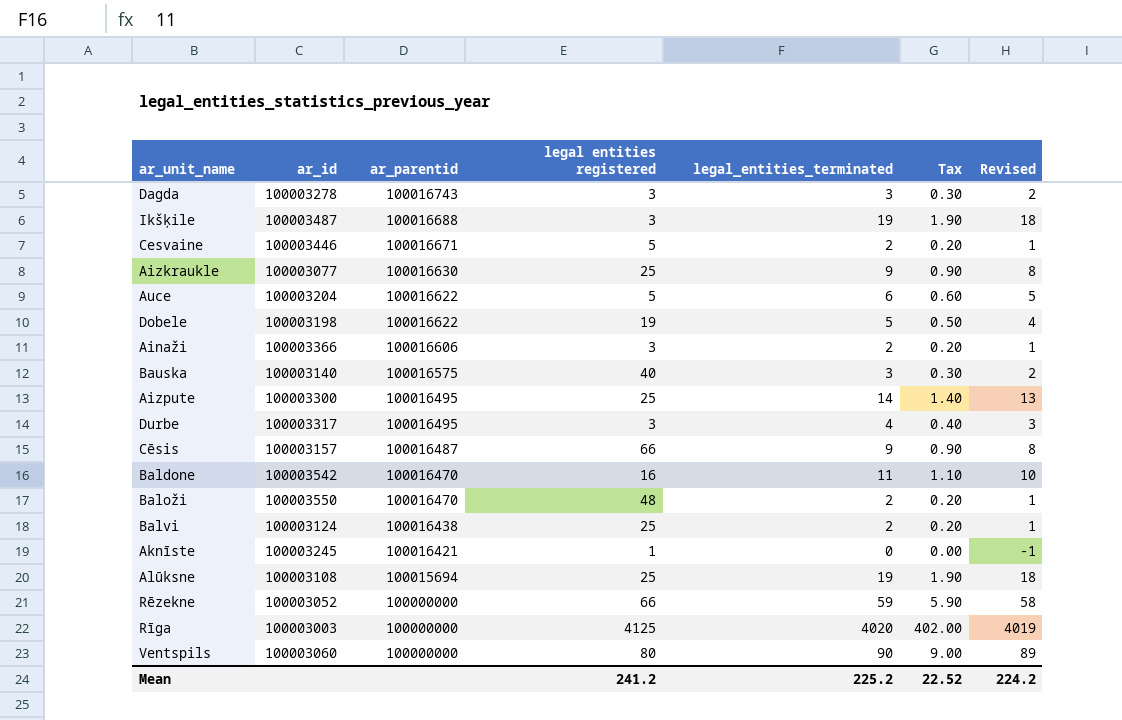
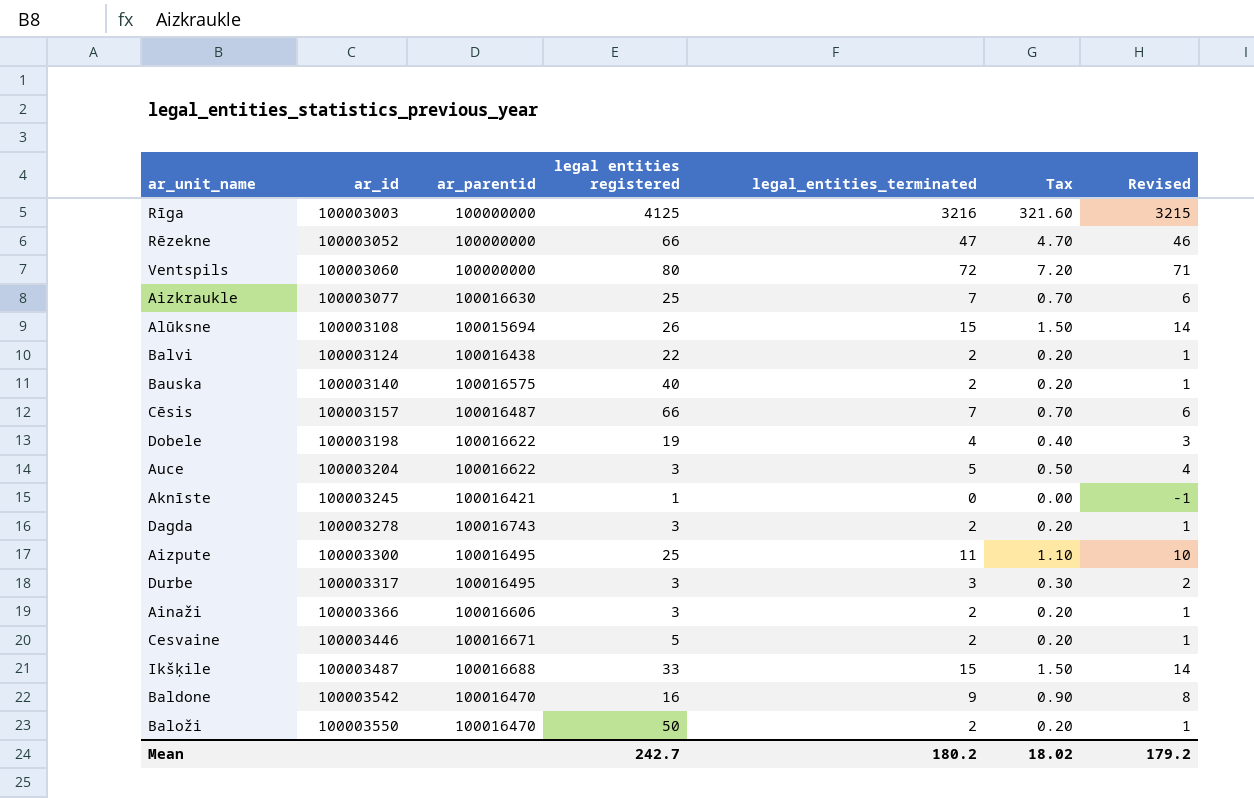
row order: ar_parentid descending -> ar_id ascending
Rīga | legal_entities_terminated: 4020 -> 3216
Rīga | Tax: 402.00 -> 321.60
Rīga | Revised: 4019 -> 3215
Rēzekne | legal_entities_terminated: 59 -> 47
Rēzekne | Tax: 5.90 -> 4.70
Rēzekne | Revised: 58 -> 46
Ventspils | legal_entities_terminated: 90 -> 72
Ventspils | Tax: 9.00 -> 7.20
Ventspils | Revised: 89 -> 71
Aizkraukle | legal_entities_terminated: 9 -> 7
Aizkraukle | Tax: 0.90 -> 0.70
Aizkraukle | Revised: 8 -> 6
Alūksne | legal entities registered: 25 -> 26
Alūksne | legal_entities_terminated: 19 -> 15
Alūksne | Tax: 1.90 -> 1.50
Alūksne | Revised: 18 -> 14
Balvi | legal entities registered: 25 -> 22
Bauska | legal_entities_terminated: 3 -> 2
Bauska | Tax: 0.30 -> 0.20
Bauska | Revised: 2 -> 1
Cēsis | legal_entities_terminated: 9 -> 7
Cēsis | Tax: 0.90 -> 0.70
Cēsis | Revised: 8 -> 6
Dobele | legal_entities_terminated: 5 -> 4
Dobele | Tax: 0.50 -> 0.40
Dobele | Revised: 4 -> 3
Auce | legal entities registered: 5 -> 3
Auce | legal_entities_terminated: 6 -> 5
Auce | Tax: 0.60 -> 0.50
Auce | Revised: 5 -> 4
Dagda | legal_entities_terminated: 3 -> 2
Dagda | Tax: 0.30 -> 0.20
Dagda | Revised: 2 -> 1
Aizpute | legal_entities_terminated: 14 -> 11
Aizpute | Tax: 1.40 -> 1.10
Aizpute | Revised: 13 -> 10
Durbe | legal_entities_terminated: 4 -> 3
Durbe | Tax: 0.40 -> 0.30
Durbe | Revised: 3 -> 2
Ikšķile | legal entities registered: 3 -> 33
Ikšķile | legal_entities_terminated: 19 -> 15
Ikšķile | Tax: 1.90 -> 1.50
Ikšķile | Revised: 18 -> 14
Baldone | legal_entities_terminated: 11 -> 9
Baldone | Tax: 1.10 -> 0.90
Baldone | Revised: 10 -> 8
Baloži | legal entities registered: 48 -> 50
Mean | legal entities registered: 241.2 -> 242.7
Mean | legal_entities_terminated: 225.2 -> 180.2
Mean | Tax: 22.52 -> 18.02
Mean | Revised: 224.2 -> 179.2

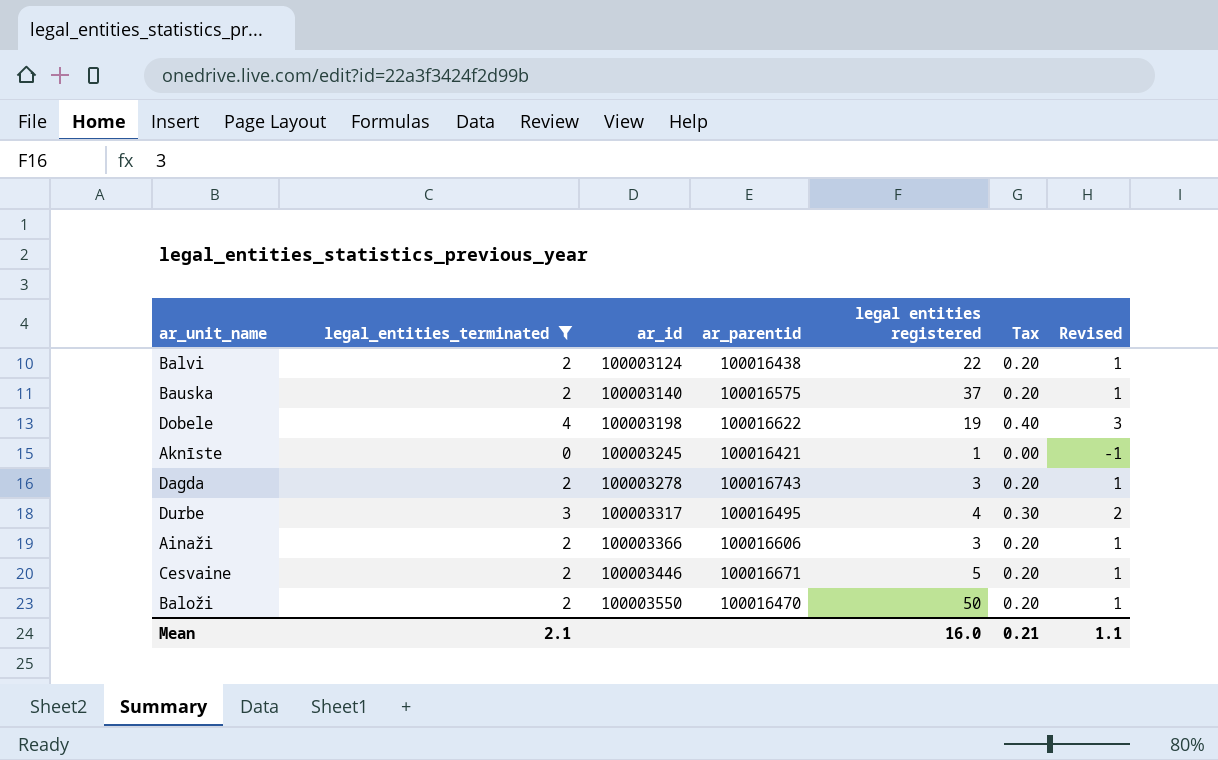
filter: none -> legal_entities_terminated <= 4
column legal_entities_terminated | position: 5 -> 2
Bauska | legal entities registered: 40 -> 37
Durbe | legal entities registered: 3 -> 4
Mean | legal_entities_terminated: 180.2 -> 2.1
Mean | legal entities registered: 242.7 -> 16.0
Mean | Tax: 18.02 -> 0.21
Mean | Revised: 179.2 -> 1.1

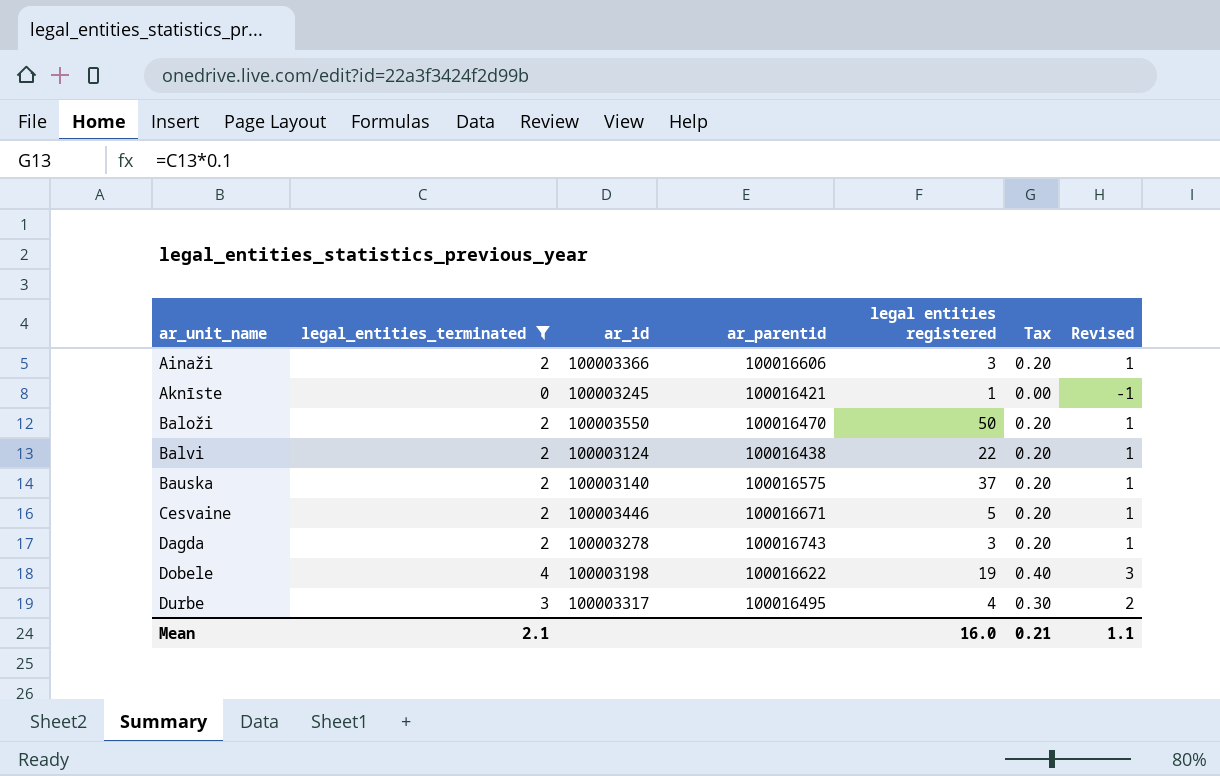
row order: ar_id ascending -> ar_unit_name ascending

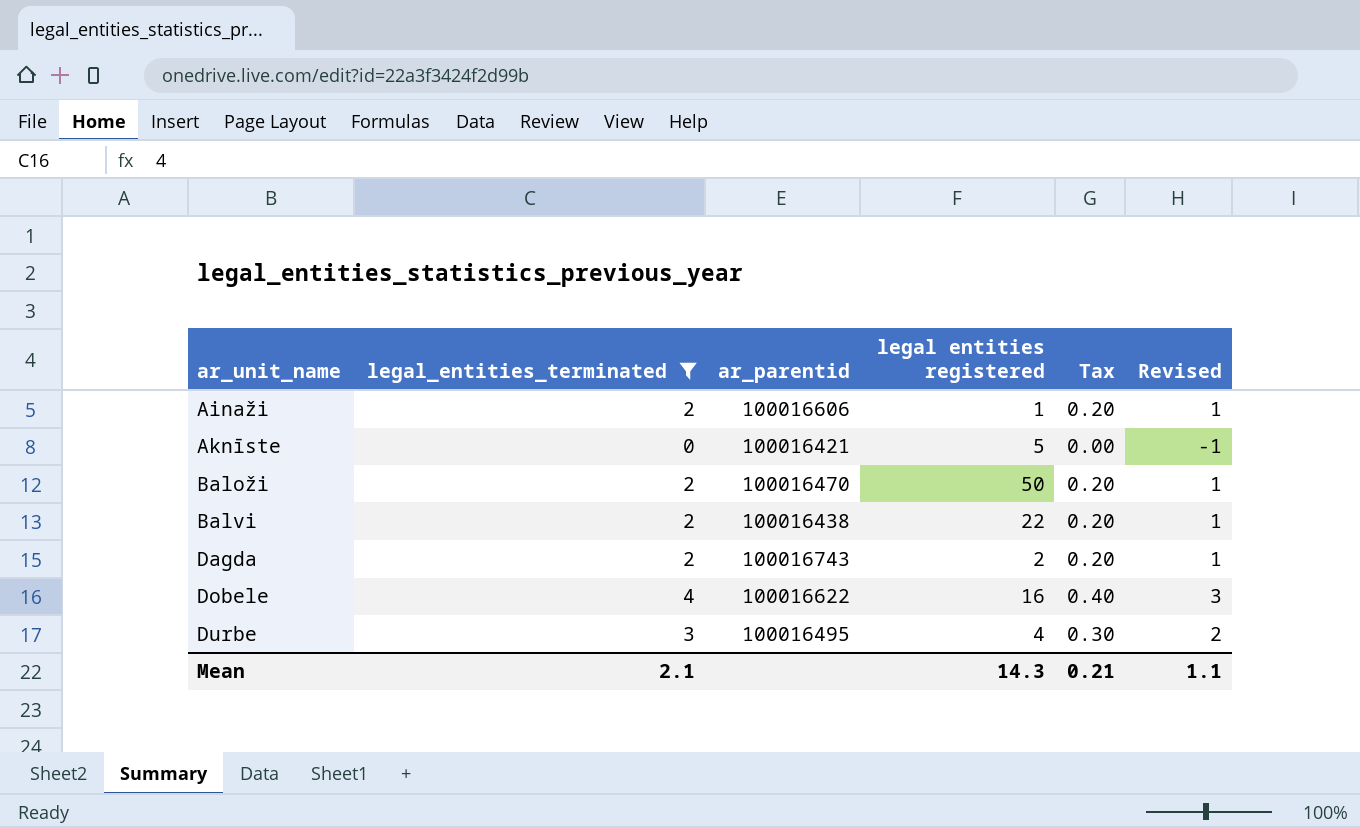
column ar_id | position: 3 -> none
row Bauska: 2 | 100003140 | 100016575 | 37 | 0.20 | 1 -> none
row Cesvaine: 2 | 100003446 | 100016671 | 5 | 0.20 | 1 -> none
Ainaži | legal entities registered: 3 -> 1
Aknīste | legal entities registered: 1 -> 5
Dagda | legal entities registered: 3 -> 2
Dobele | legal entities registered: 19 -> 16
Mean | legal entities registered: 16.0 -> 14.3

